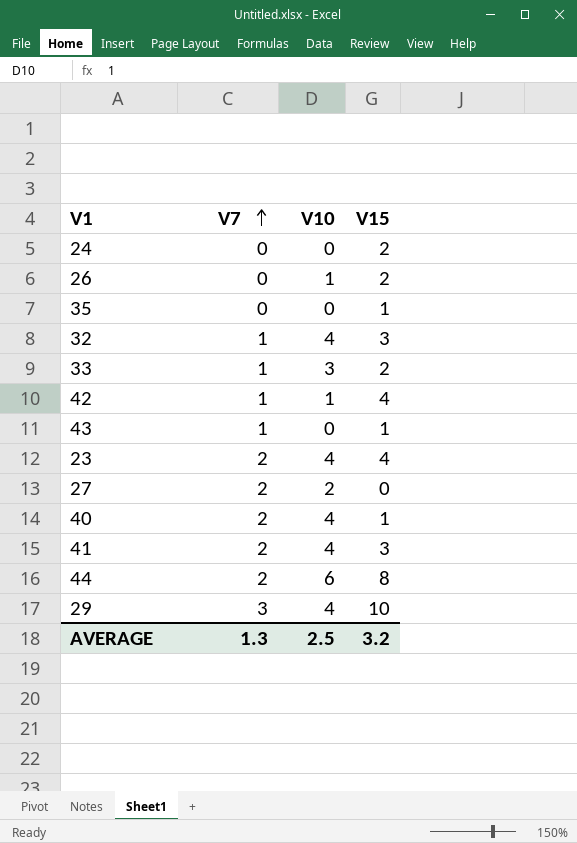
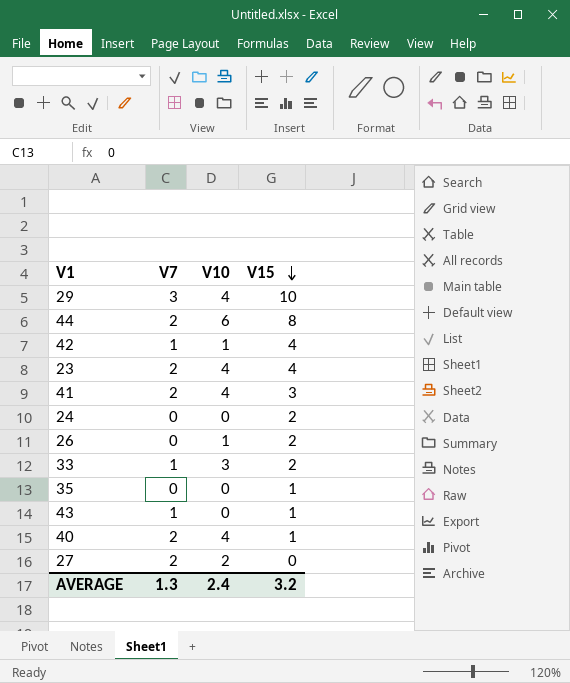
row order: V7 ascending -> V15 descending
row 32: 1 | 4 | 3 -> none
AVERAGE | V10: 2.5 -> 2.4

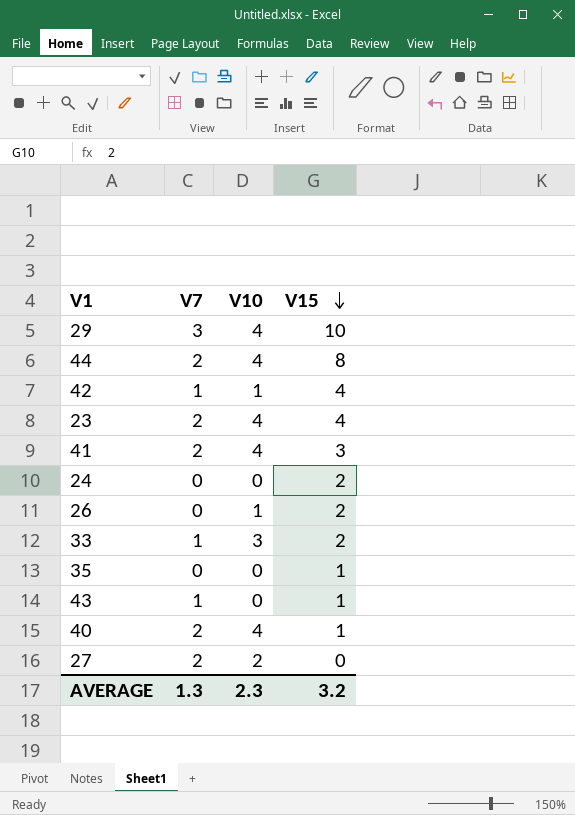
44 | V10: 6 -> 4
AVERAGE | V10: 2.4 -> 2.3

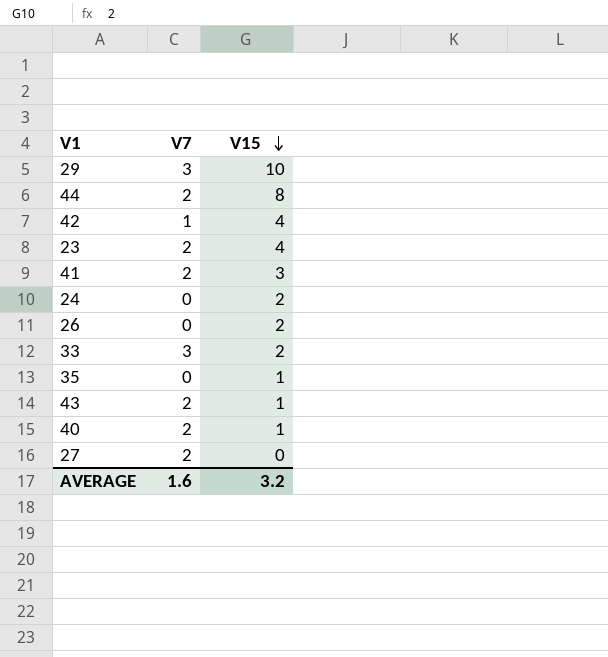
column V10 | position: 3 -> none
33 | V7: 1 -> 3
43 | V7: 1 -> 2
AVERAGE | V7: 1.3 -> 1.6

